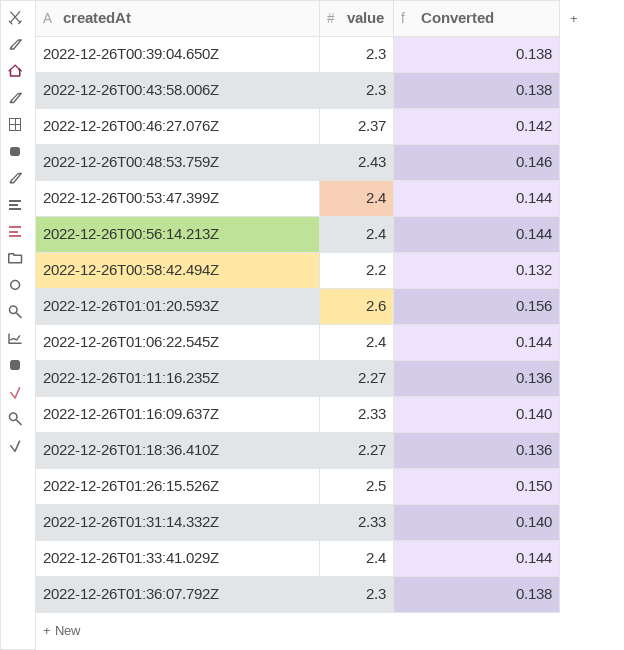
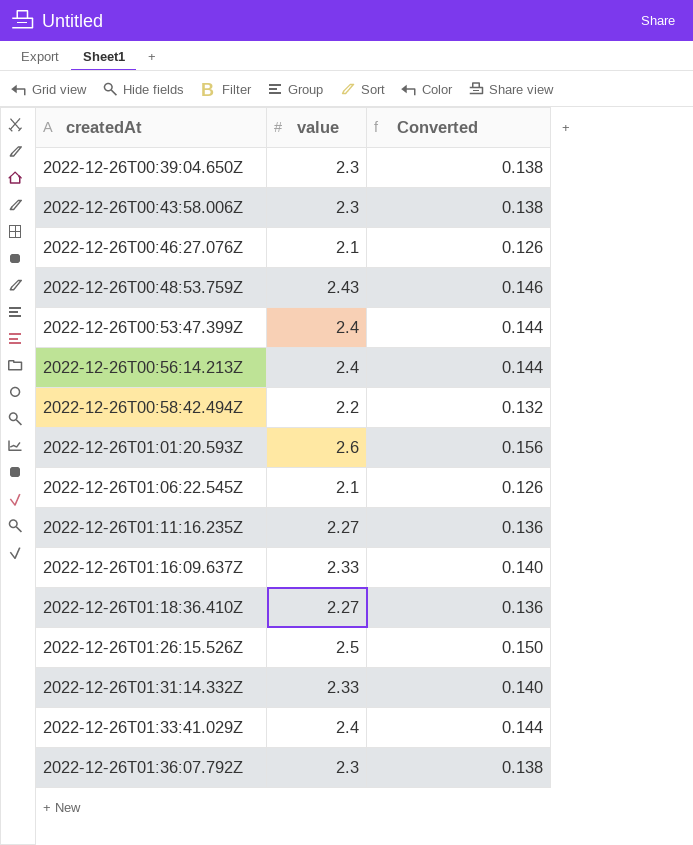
2022-12-26T00:46:27.076Z | value: 2.37 -> 2.1
2022-12-26T00:46:27.076Z | Converted: 0.142 -> 0.126
2022-12-26T01:06:22.545Z | value: 2.4 -> 2.1
2022-12-26T01:06:22.545Z | Converted: 0.144 -> 0.126

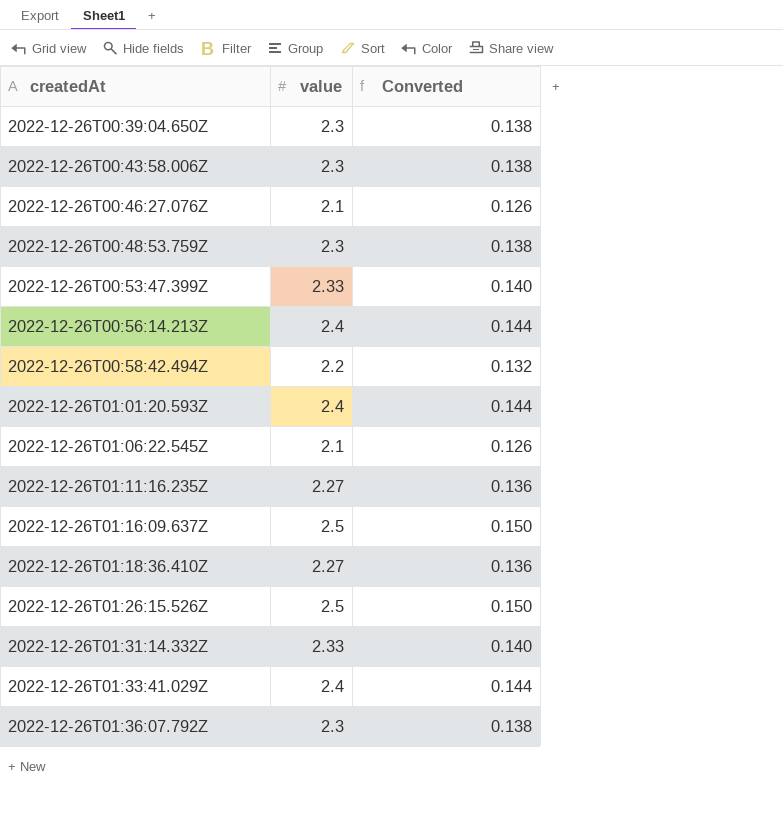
2022-12-26T00:48:53.759Z | value: 2.43 -> 2.3
2022-12-26T00:48:53.759Z | Converted: 0.146 -> 0.138
2022-12-26T00:53:47.399Z | value: 2.4 -> 2.33
2022-12-26T00:53:47.399Z | Converted: 0.144 -> 0.140
2022-12-26T01:01:20.593Z | value: 2.6 -> 2.4
2022-12-26T01:01:20.593Z | Converted: 0.156 -> 0.144
2022-12-26T01:16:09.637Z | value: 2.33 -> 2.5
2022-12-26T01:16:09.637Z | Converted: 0.140 -> 0.150

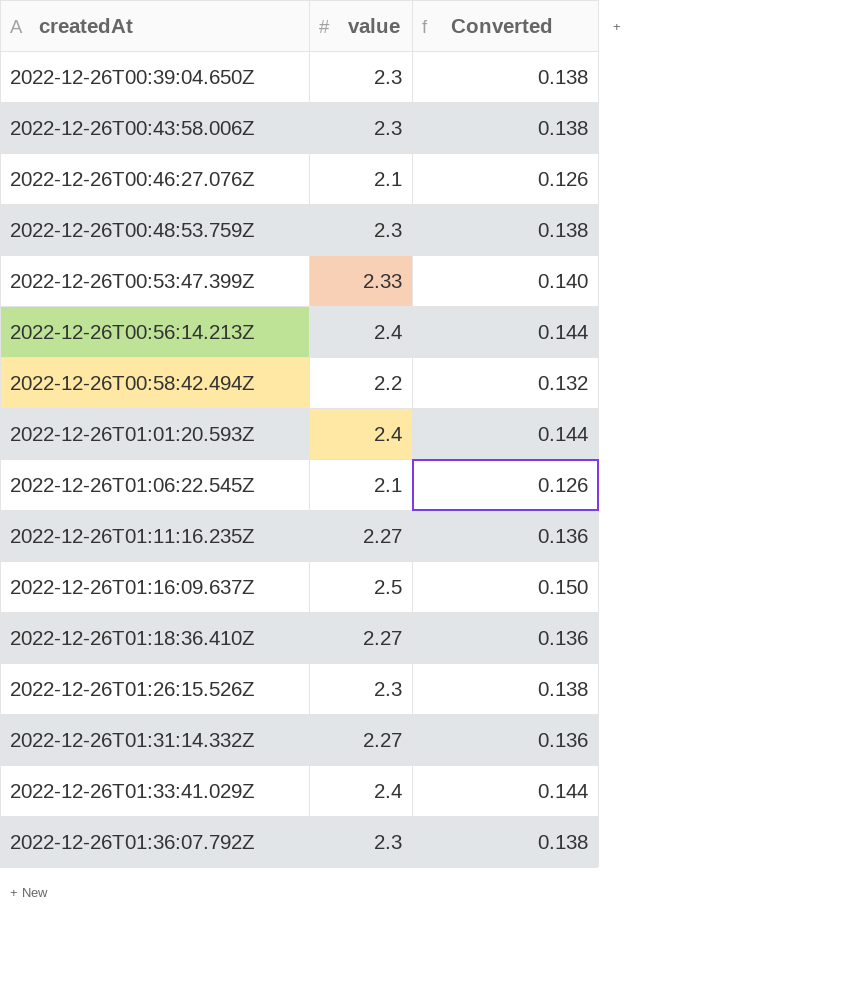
2022-12-26T01:26:15.526Z | value: 2.5 -> 2.3
2022-12-26T01:26:15.526Z | Converted: 0.150 -> 0.138
2022-12-26T01:31:14.332Z | value: 2.33 -> 2.27
2022-12-26T01:31:14.332Z | Converted: 0.140 -> 0.136

